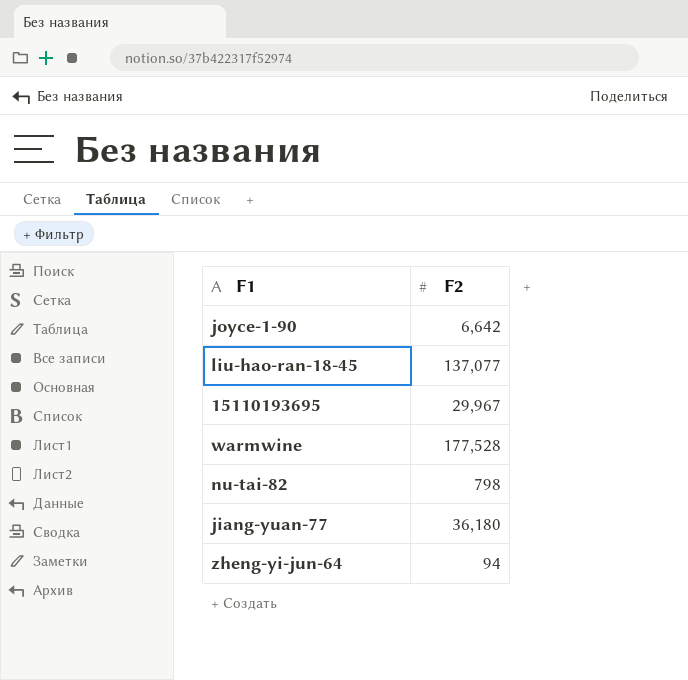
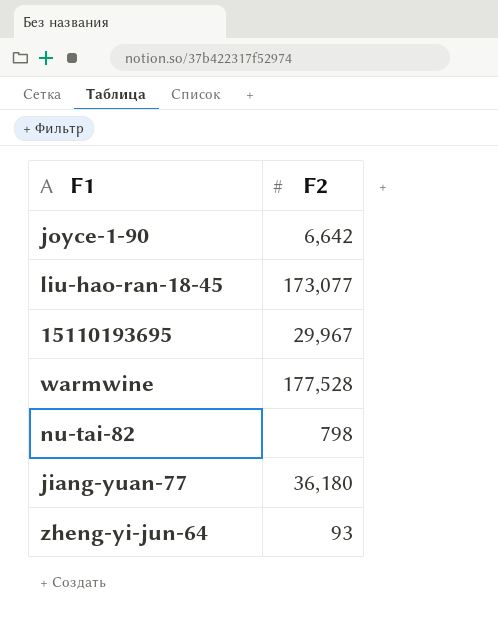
liu-hao-ran-18-45 | F2: 137,077 -> 173,077
zheng-yi-jun-64 | F2: 94 -> 93

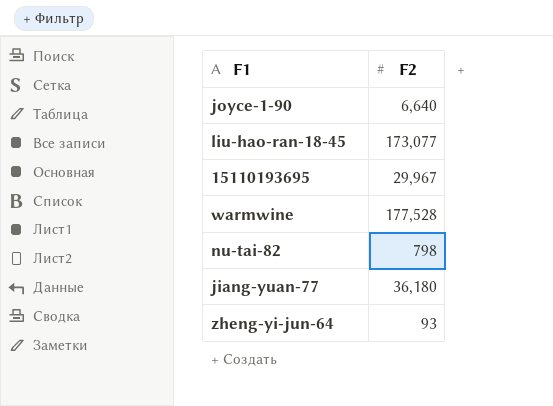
joyce-1-90 | F2: 6,642 -> 6,640

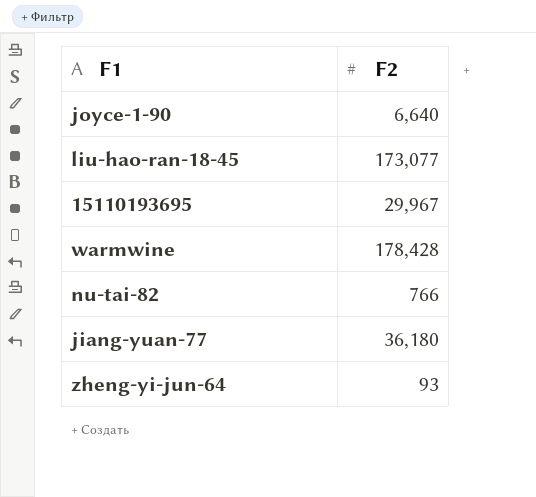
warmwine | F2: 177,528 -> 178,428
nu-tai-82 | F2: 798 -> 766

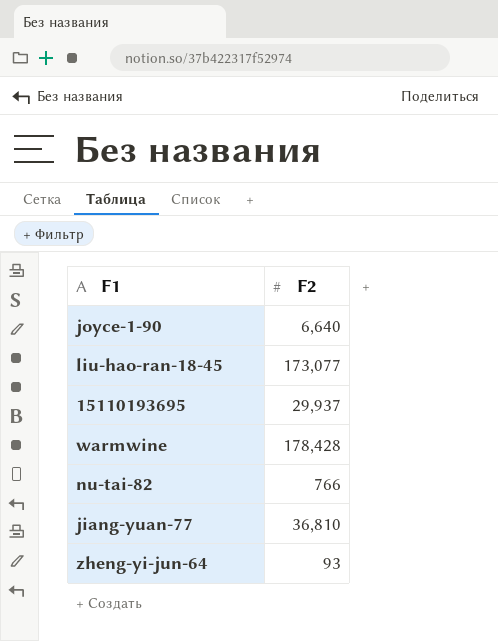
15110193695 | F2: 29,967 -> 29,937
jiang-yuan-77 | F2: 36,180 -> 36,810

